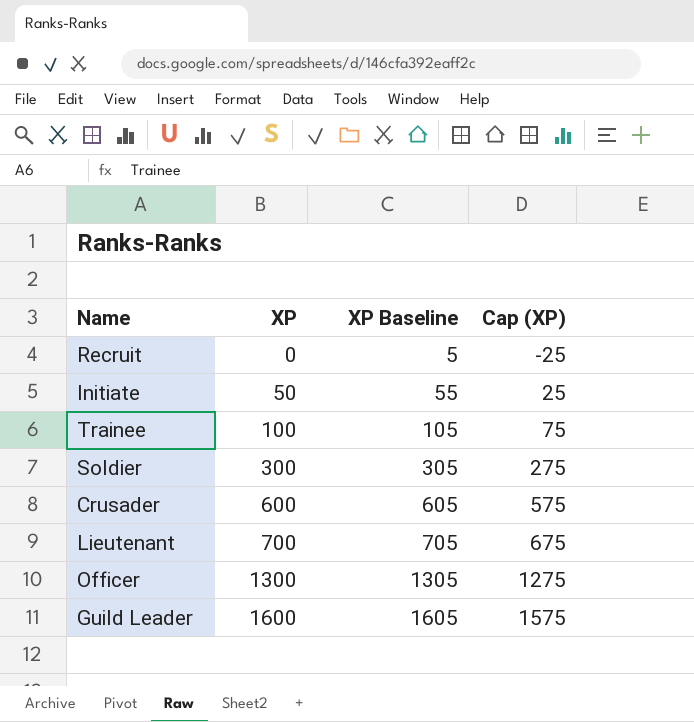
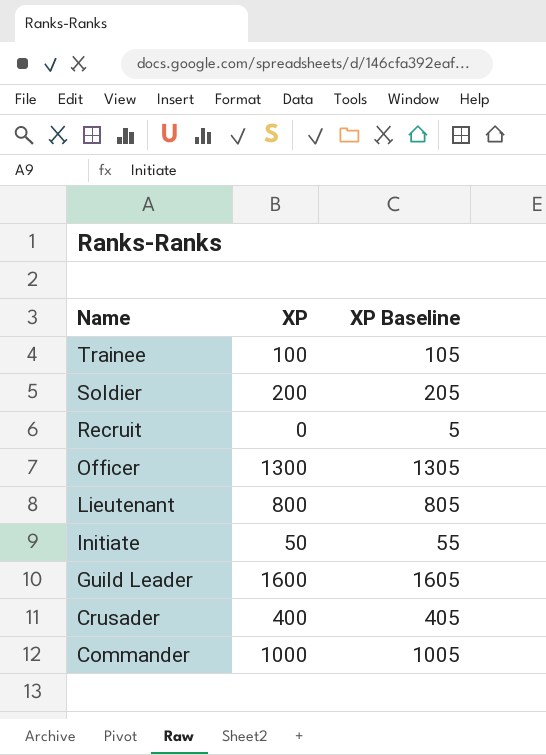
row order: XP ascending -> Name descending
column Cap (XP) | formula: [XP] - 25 -> none
Soldier | XP: 300 -> 200
Soldier | XP Baseline: 305 -> 205
Lieutenant | XP: 700 -> 800
Lieutenant | XP Baseline: 705 -> 805
Crusader | XP: 600 -> 400
Crusader | XP Baseline: 605 -> 405
row Commander: none -> 1000 | 1005

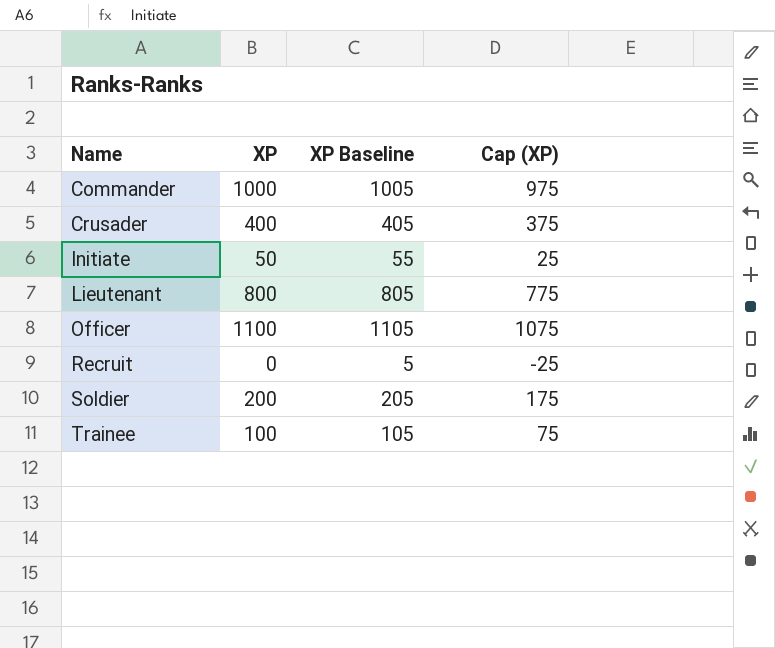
row order: Name descending -> Name ascending
column Cap (XP) | formula: none -> [XP] - 25
row Guild Leader: 1600 | 1605 -> none
Officer | XP: 1300 -> 1100
Officer | XP Baseline: 1305 -> 1105

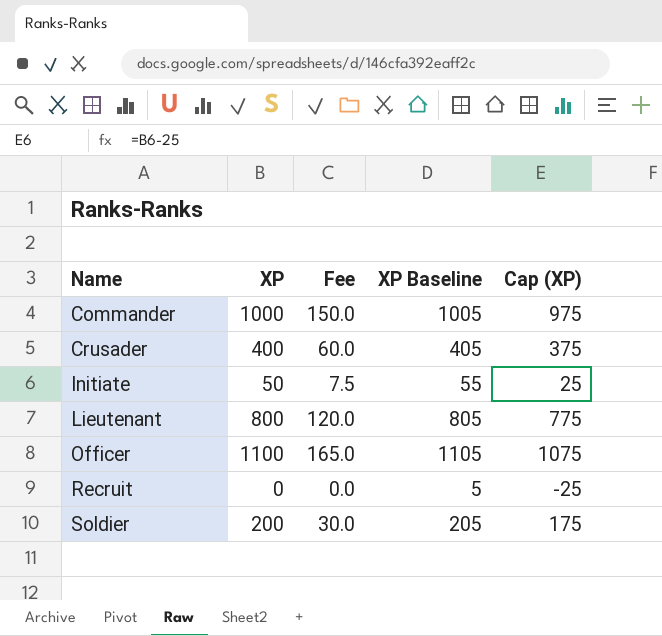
column Fee | formula: none -> [XP] * 0.15
row Trainee: 100 | 105 | 75 -> none

